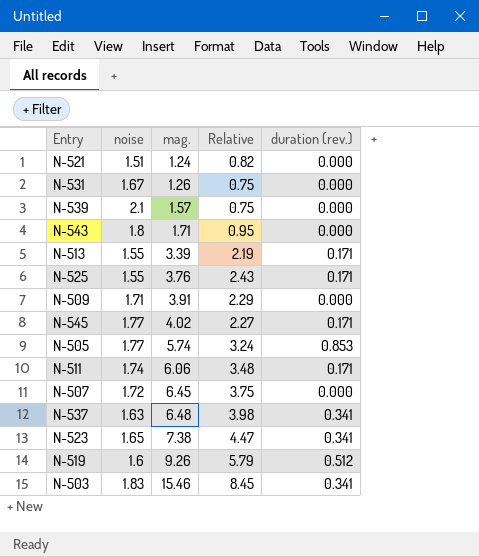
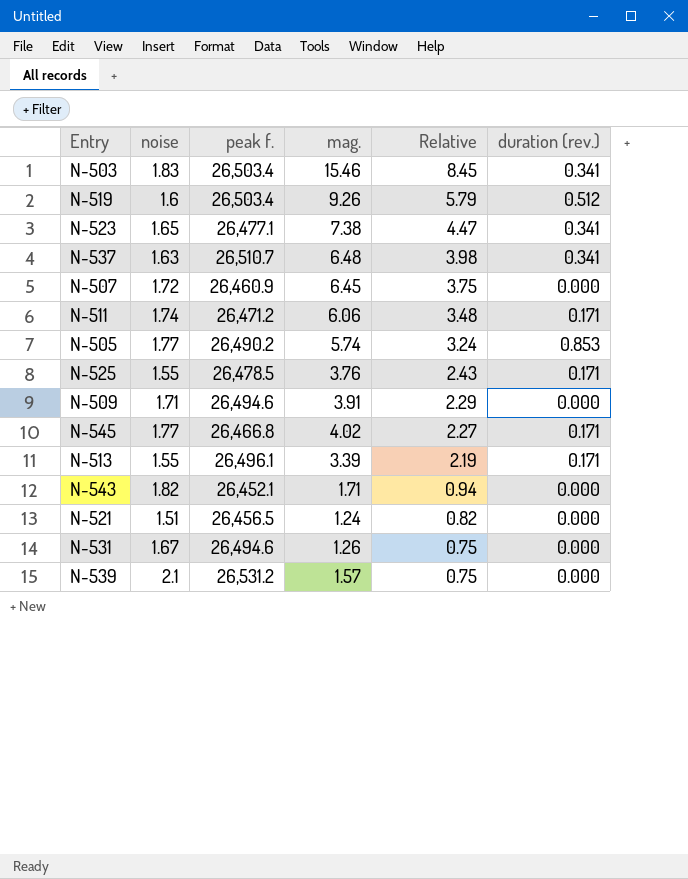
row order: mag. ascending -> Relative descending
column peak f. | position: none -> 3
N-543 | noise: 1.8 -> 1.82
N-543 | Relative: 0.95 -> 0.94

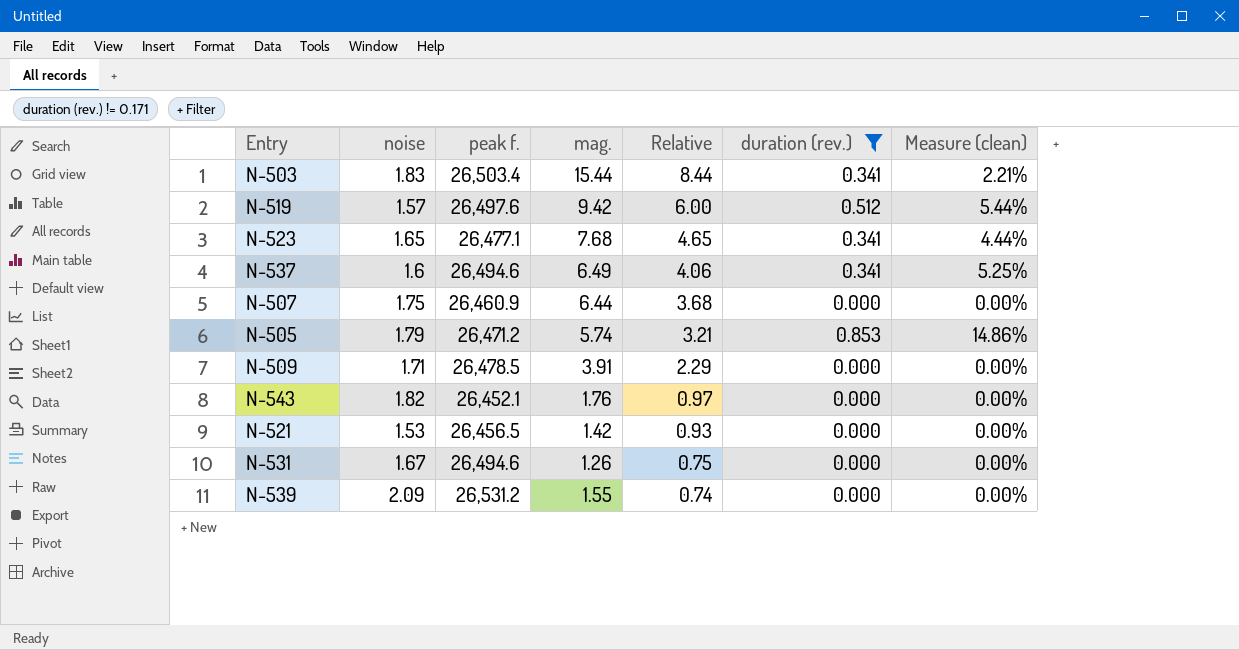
filter: none -> duration (rev.) != 0.171
column Measure (clean) | formula: none -> [duration (rev.)] / [mag.]
N-503 | mag.: 15.46 -> 15.44
N-503 | Relative: 8.45 -> 8.44
N-519 | noise: 1.6 -> 1.57
N-519 | peak f.: 26,503.4 -> 26,497.6
N-519 | mag.: 9.26 -> 9.42
N-519 | Relative: 5.79 -> 6.00
N-523 | mag.: 7.38 -> 7.68
N-523 | Relative: 4.47 -> 4.65
N-537 | noise: 1.63 -> 1.6
N-537 | peak f.: 26,510.7 -> 26,494.6
N-537 | mag.: 6.48 -> 6.49
N-537 | Relative: 3.98 -> 4.06
N-507 | noise: 1.72 -> 1.75
N-507 | mag.: 6.45 -> 6.44
N-507 | Relative: 3.75 -> 3.68
N-505 | noise: 1.77 -> 1.79
N-505 | peak f.: 26,490.2 -> 26,471.2
N-505 | Relative: 3.24 -> 3.21
N-509 | peak f.: 26,494.6 -> 26,478.5
N-543 | mag.: 1.71 -> 1.76
N-543 | Relative: 0.94 -> 0.97
N-521 | noise: 1.51 -> 1.53
N-521 | mag.: 1.24 -> 1.42
N-521 | Relative: 0.82 -> 0.93
N-539 | noise: 2.1 -> 2.09
N-539 | mag.: 1.57 -> 1.55
N-539 | Relative: 0.75 -> 0.74

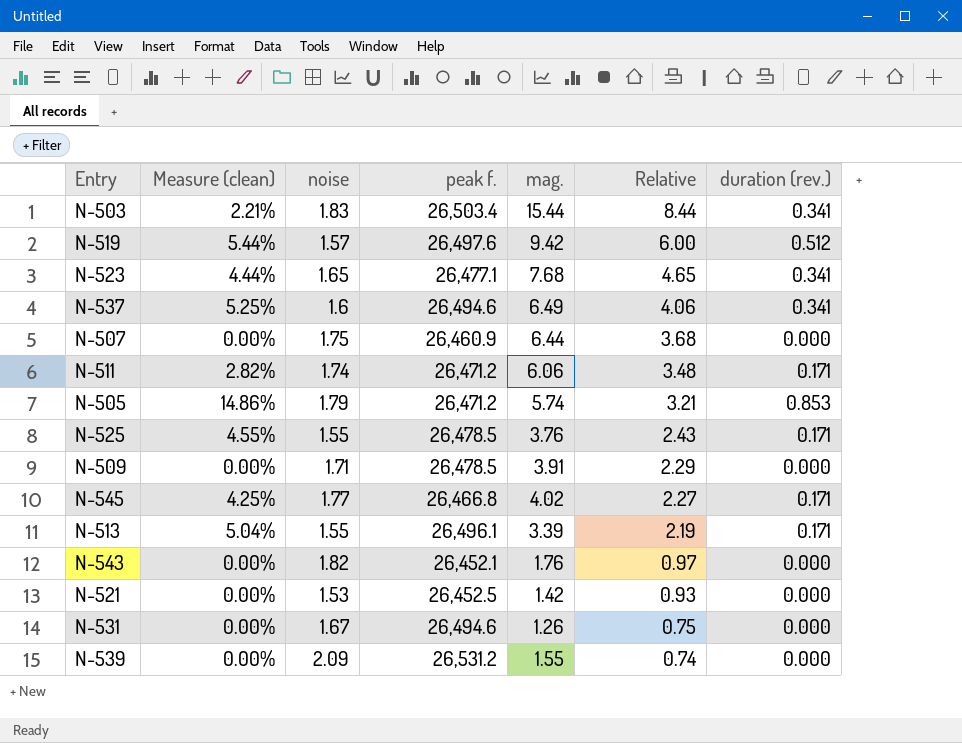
filter: duration (rev.) != 0.171 -> none
column Measure (clean) | position: 7 -> 2
N-521 | peak f.: 26,456.5 -> 26,452.5

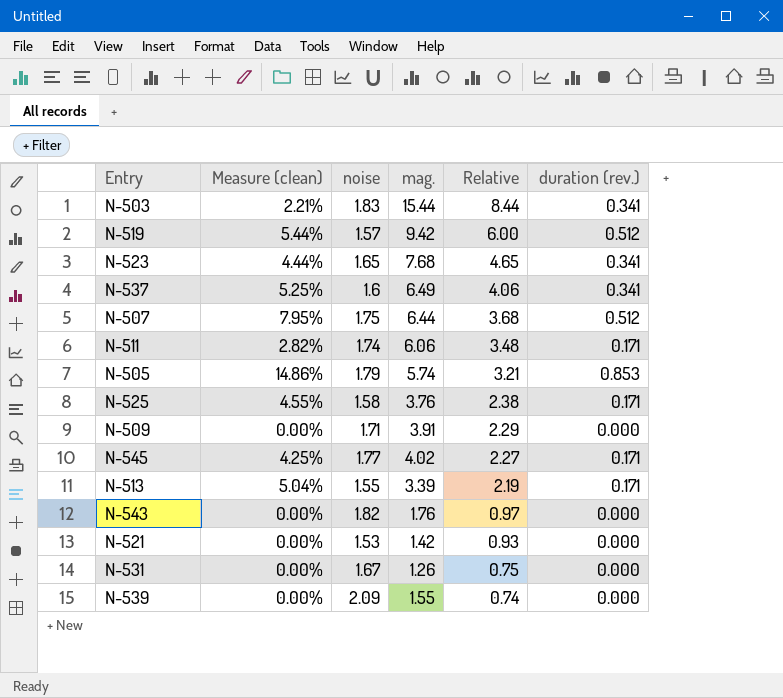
column peak f. | position: 4 -> none
N-507 | Measure (clean): 0.00% -> 7.95%
N-507 | duration (rev.): 0.000 -> 0.512
N-525 | noise: 1.55 -> 1.58
N-525 | Relative: 2.43 -> 2.38

